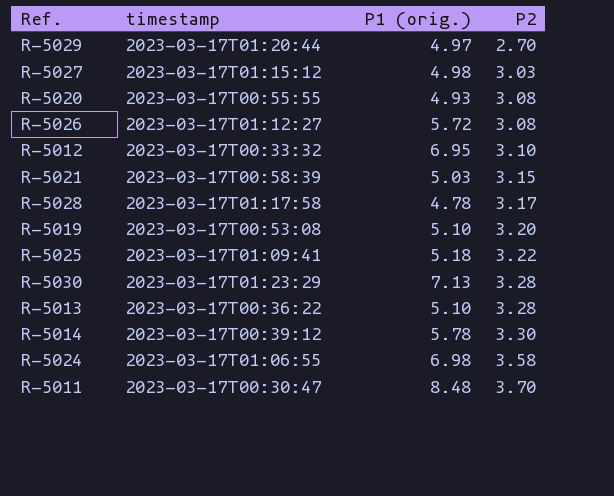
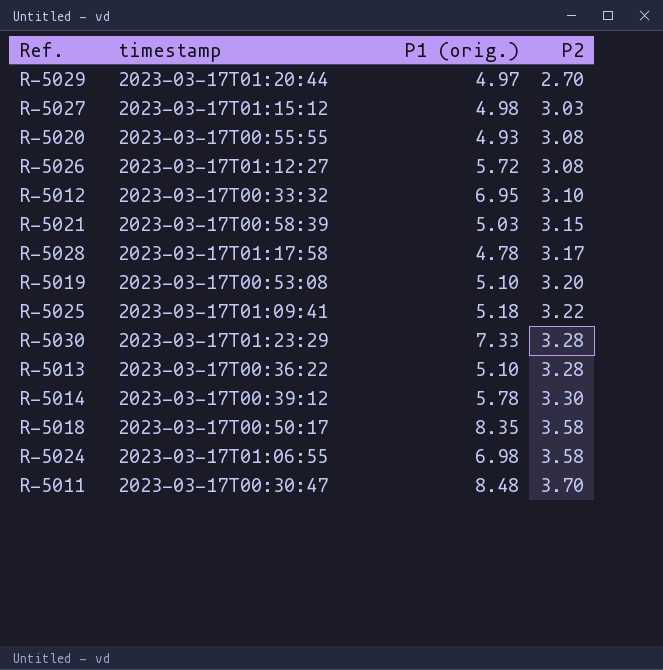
R-5030 | P1 (orig.): 7.13 -> 7.33
row R-5018: none -> 2023-03-17T00:50:17 | 8.35 | 3.58

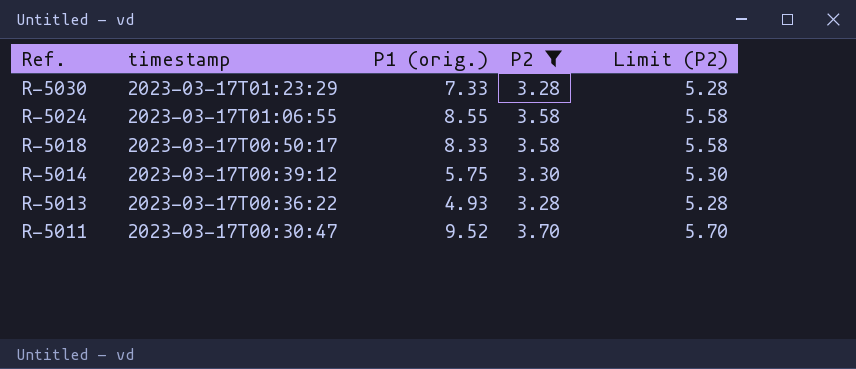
filter: none -> P2 >= 3.28
row order: P2 ascending -> Ref. descending
column Limit (P2) | formula: none -> [P2] + 2
R-5024 | P1 (orig.): 6.98 -> 8.55
R-5018 | P1 (orig.): 8.35 -> 8.33
R-5014 | P1 (orig.): 5.78 -> 5.75
R-5013 | P1 (orig.): 5.10 -> 4.93
R-5011 | P1 (orig.): 8.48 -> 9.52

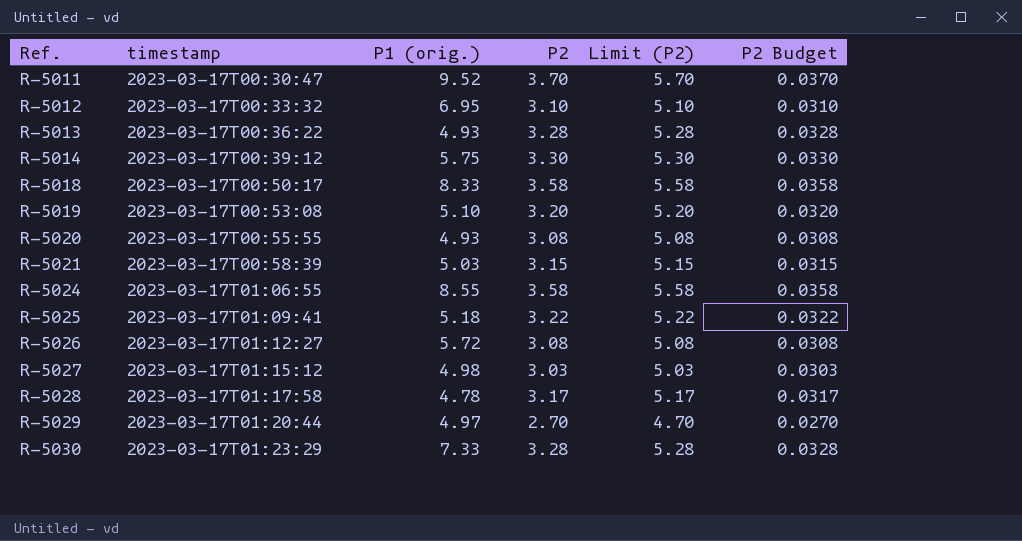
filter: P2 >= 3.28 -> none
row order: Ref. descending -> Ref. ascending
column P2 Budget | formula: none -> [P2] * 0.01

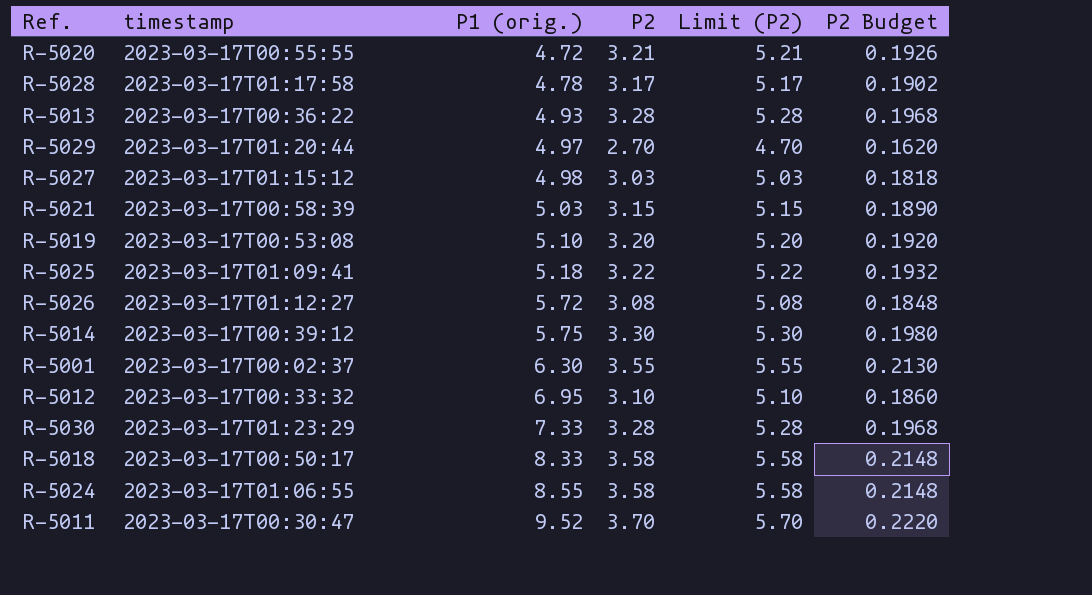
row order: Ref. ascending -> P1 (orig.) ascending
column P2 Budget | formula: [P2] * 0.01 -> [P2] * 0.06
R-5020 | P1 (orig.): 4.93 -> 4.72
R-5020 | P2: 3.08 -> 3.21
R-5020 | Limit (P2): 5.08 -> 5.21
row R-5001: none -> 2023-03-17T00:02:37 | 6.30 | 3.55 | 5.55 | 0.2130

